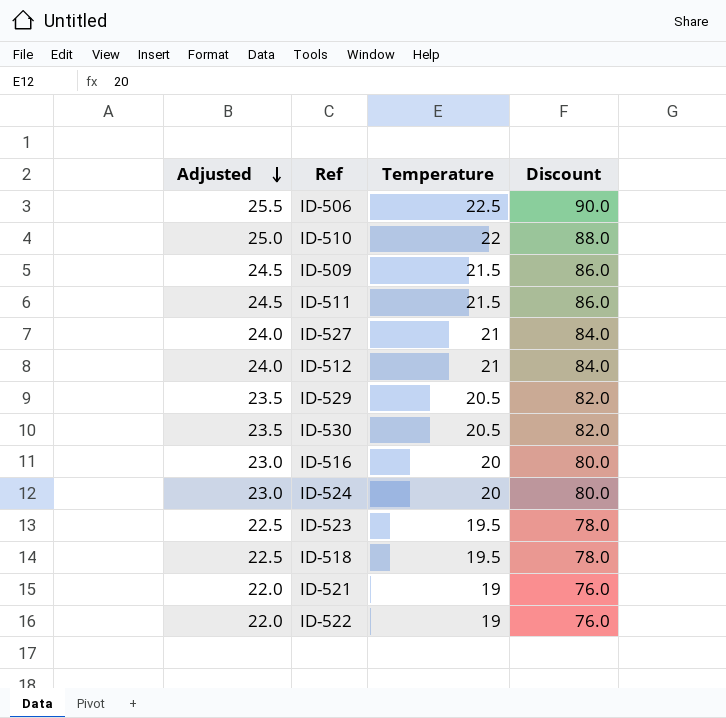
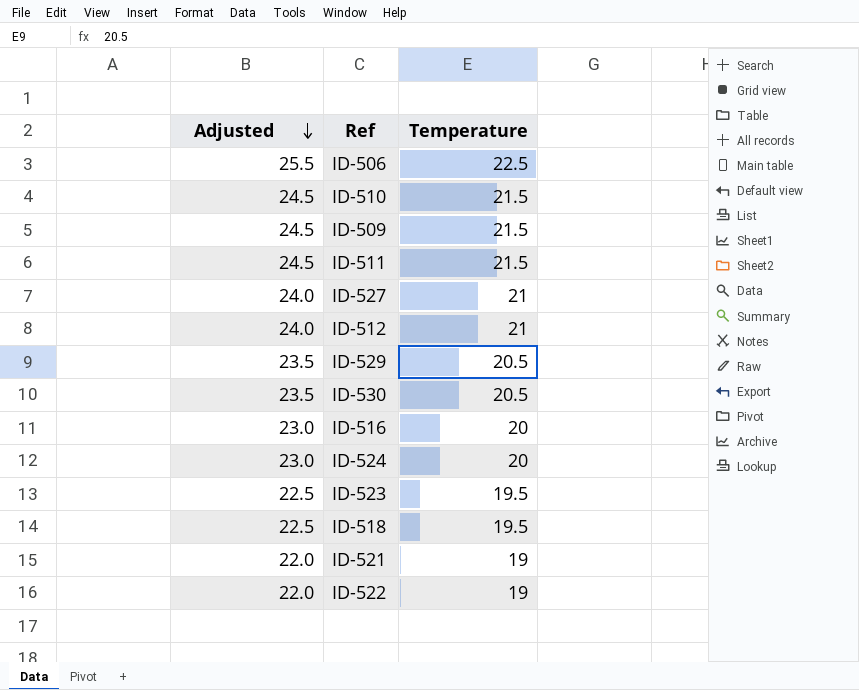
column Discount | formula: [Temperature] * 4 -> none
ID-510 | Adjusted: 25.0 -> 24.5
ID-510 | Temperature: 22 -> 21.5

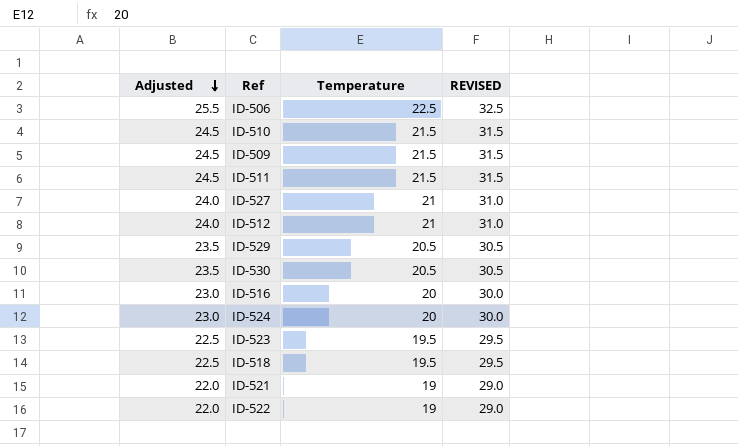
column REVISED | formula: none -> [Temperature] + 10

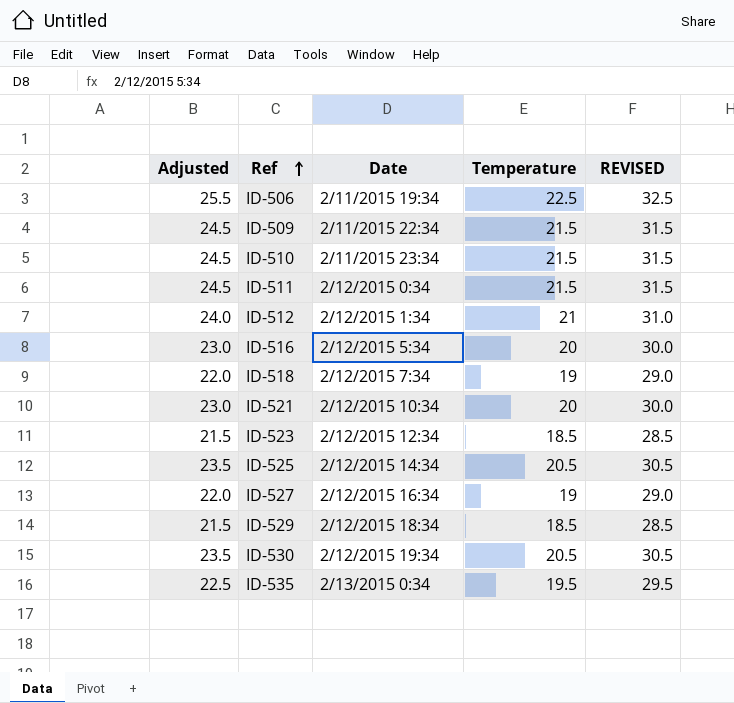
row order: Adjusted descending -> Ref ascending
column Date | position: none -> 3
row ID-524: 23.0 | 20 | 30.0 -> none
row ID-522: 22.0 | 19 | 29.0 -> none
ID-518 | Adjusted: 22.5 -> 22.0
ID-518 | Temperature: 19.5 -> 19
ID-518 | REVISED: 29.5 -> 29.0
ID-521 | Adjusted: 22.0 -> 23.0
ID-521 | Temperature: 19 -> 20
ID-521 | REVISED: 29.0 -> 30.0
ID-523 | Adjusted: 22.5 -> 21.5
ID-523 | Temperature: 19.5 -> 18.5
ID-523 | REVISED: 29.5 -> 28.5
row ID-525: none -> 23.5 | 2/12/2015 14:34 | 20.5 | 30.5
ID-527 | Adjusted: 24.0 -> 22.0
ID-527 | Temperature: 21 -> 19
ID-527 | REVISED: 31.0 -> 29.0
ID-529 | Adjusted: 23.5 -> 21.5
ID-529 | Temperature: 20.5 -> 18.5
ID-529 | REVISED: 30.5 -> 28.5
row ID-535: none -> 22.5 | 2/13/2015 0:34 | 19.5 | 29.5

